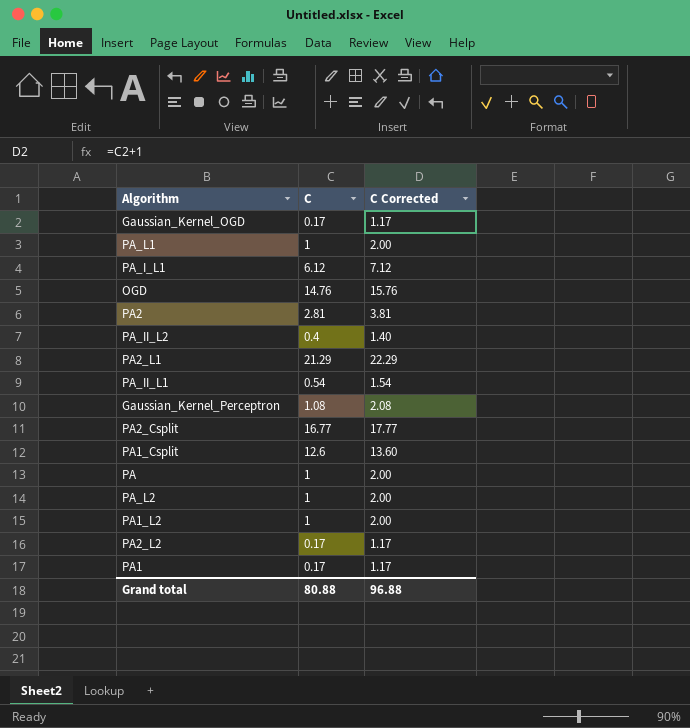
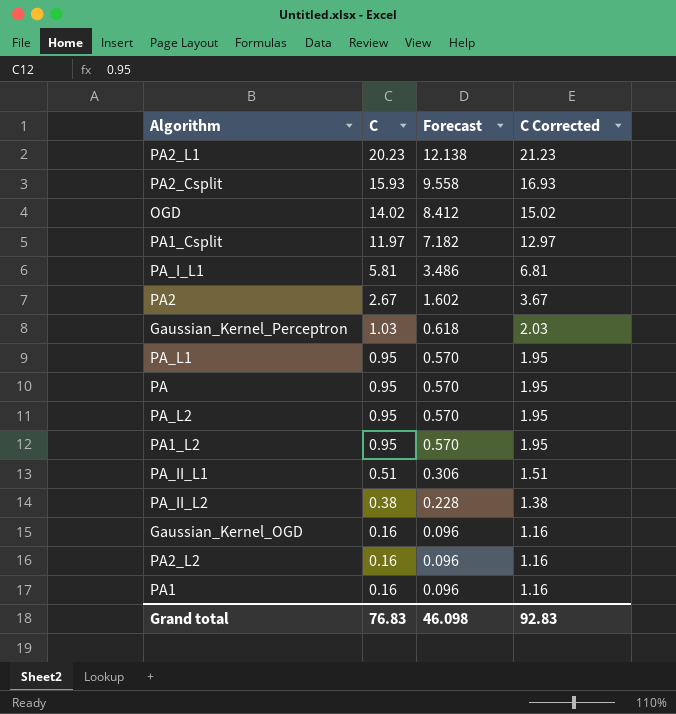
row order: none -> C descending
column Forecast | formula: none -> [C] * 0.6
PA2_L1 | C: 21.29 -> 20.23
PA2_L1 | C Corrected: 22.29 -> 21.23
PA2_Csplit | C: 16.77 -> 15.93
PA2_Csplit | C Corrected: 17.77 -> 16.93
OGD | C: 14.76 -> 14.02
OGD | C Corrected: 15.76 -> 15.02
PA1_Csplit | C: 12.6 -> 11.97
PA1_Csplit | C Corrected: 13.60 -> 12.97
PA_I_L1 | C: 6.12 -> 5.81
PA_I_L1 | C Corrected: 7.12 -> 6.81
PA2 | C: 2.81 -> 2.67
PA2 | C Corrected: 3.81 -> 3.67
Gaussian_Kernel_Perceptron | C: 1.08 -> 1.03
Gaussian_Kernel_Perceptron | C Corrected: 2.08 -> 2.03
PA_L1 | C: 1 -> 0.95
PA_L1 | C Corrected: 2.00 -> 1.95
PA | C: 1 -> 0.95
PA | C Corrected: 2.00 -> 1.95
PA_L2 | C: 1 -> 0.95
PA_L2 | C Corrected: 2.00 -> 1.95
PA1_L2 | C: 1 -> 0.95
PA1_L2 | C Corrected: 2.00 -> 1.95
PA_II_L1 | C: 0.54 -> 0.51
PA_II_L1 | C Corrected: 1.54 -> 1.51
PA_II_L2 | C: 0.4 -> 0.38
PA_II_L2 | C Corrected: 1.40 -> 1.38
Gaussian_Kernel_OGD | C: 0.17 -> 0.16
Gaussian_Kernel_OGD | C Corrected: 1.17 -> 1.16
PA2_L2 | C: 0.17 -> 0.16
PA2_L2 | C Corrected: 1.17 -> 1.16
PA1 | C: 0.17 -> 0.16
PA1 | C Corrected: 1.17 -> 1.16
Grand total | C: 80.88 -> 76.83
Grand total | C Corrected: 96.88 -> 92.83

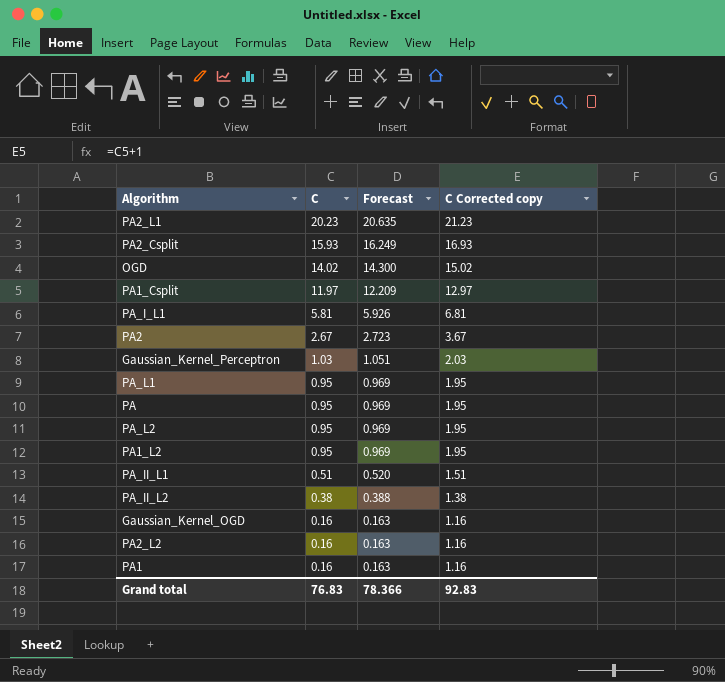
column Forecast | formula: [C] * 0.6 -> [C] * 1.02
column name: C Corrected -> C Corrected copy
Grand total | Forecast: 46.098 -> 78.366

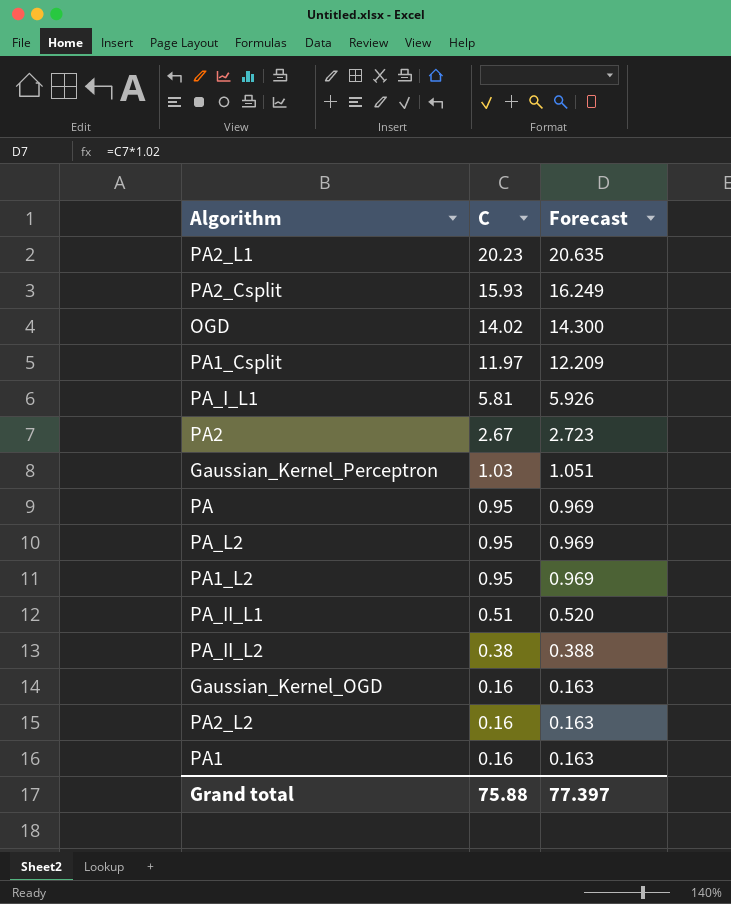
column C Corrected copy | formula: [C] + 1 -> none
row PA_L1: 0.95 | 0.969 | 1.95 -> none
Grand total | C: 76.83 -> 75.88
Grand total | Forecast: 78.366 -> 77.397

